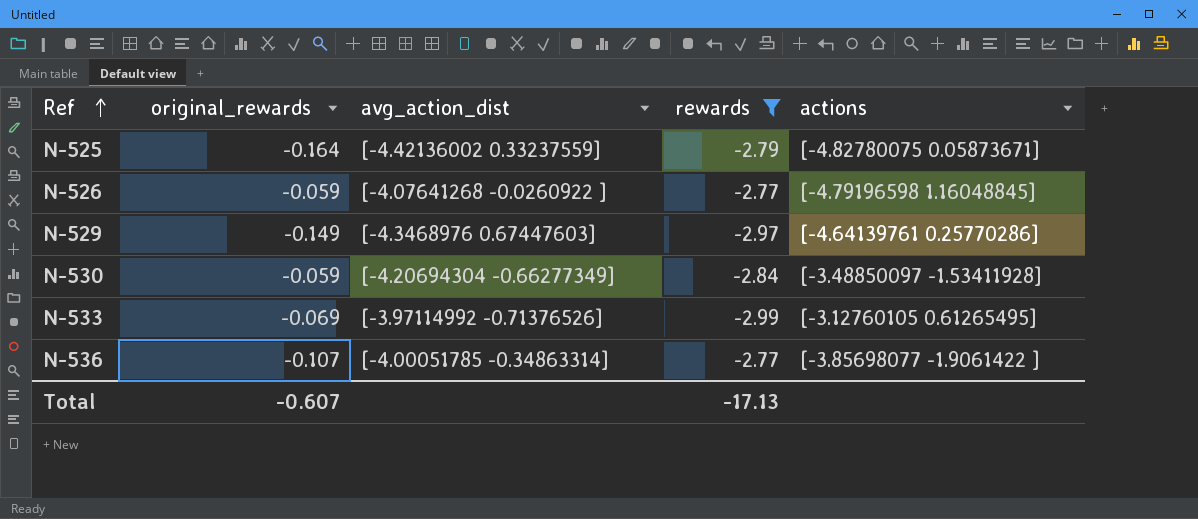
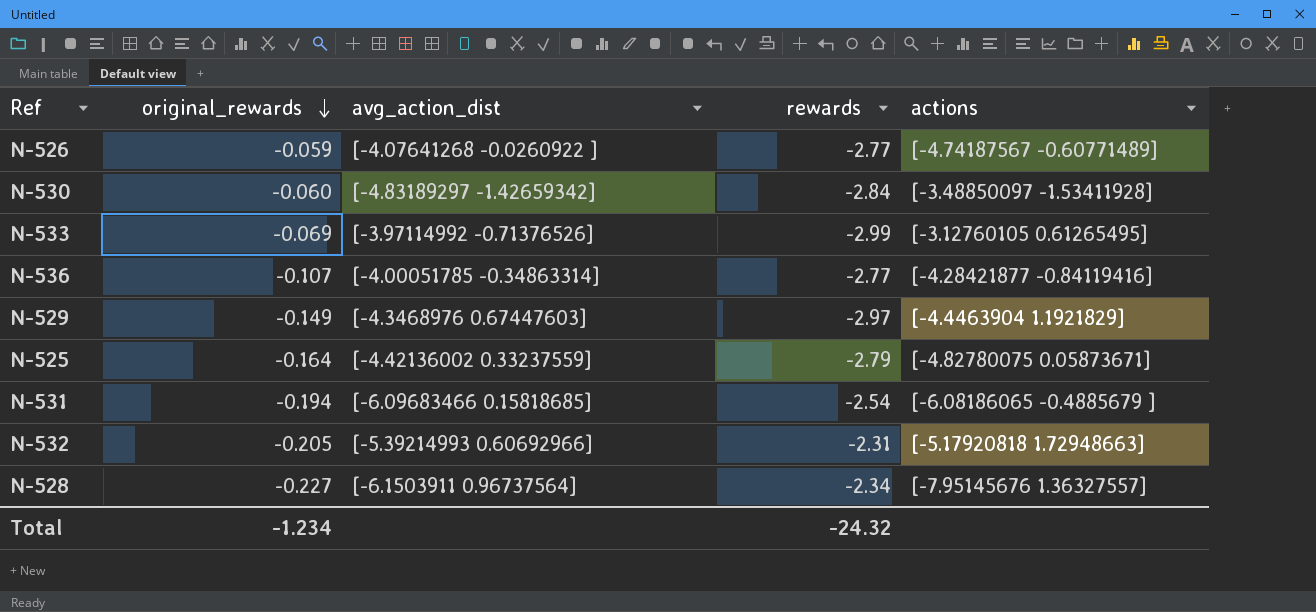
filter: rewards <= -2.77 -> none
row order: Ref ascending -> original_rewards descending
N-526 | actions: [-4.79196598 1.16048845] -> [-4.74187567 -0.60771489]
N-530 | original_rewards: -0.059 -> -0.060
N-530 | avg_action_dist: [-4.20694304 -0.66277349] -> [-4.83189297 -1.42659342]
N-536 | actions: [-3.85698077 -1.9061422 ] -> [-4.28421877 -0.84119416]
N-529 | actions: [-4.64139761 0.25770286] -> [-4.4463904 1.1921829]
Total | original_rewards: -0.607 -> -1.234
Total | rewards: -17.13 -> -24.32

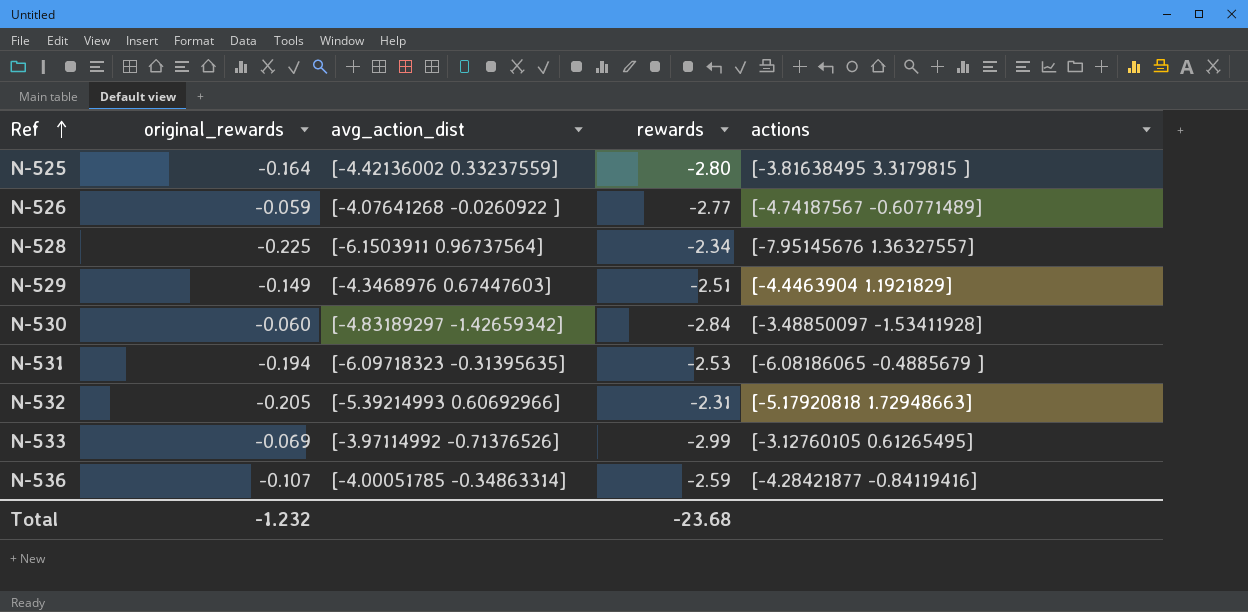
row order: original_rewards descending -> Ref ascending
N-525 | rewards: -2.79 -> -2.80
N-525 | actions: [-4.82780075 0.05873671] -> [-3.81638495 3.3179815 ]
N-528 | original_rewards: -0.227 -> -0.225
N-529 | rewards: -2.97 -> -2.51
N-531 | avg_action_dist: [-6.09683466 0.15818685] -> [-6.09718323 -0.31395635]
N-531 | rewards: -2.54 -> -2.53
N-536 | rewards: -2.77 -> -2.59
Total | original_rewards: -1.234 -> -1.232
Total | rewards: -24.32 -> -23.68

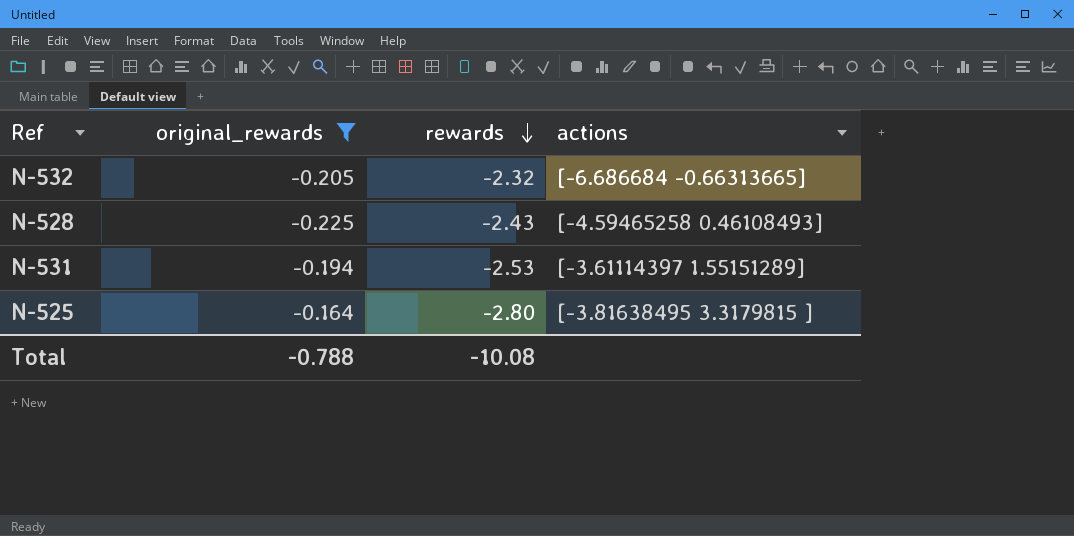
filter: none -> original_rewards <= -0.164
row order: Ref ascending -> rewards descending
column avg_action_dist | position: 3 -> none
N-532 | rewards: -2.31 -> -2.32
N-532 | actions: [-5.17920818 1.72948663] -> [-6.686684 -0.66313665]
N-528 | rewards: -2.34 -> -2.43
N-528 | actions: [-7.95145676 1.36327557] -> [-4.59465258 0.46108493]
N-531 | actions: [-6.08186065 -0.4885679 ] -> [-3.61114397 1.55151289]
Total | original_rewards: -1.232 -> -0.788
Total | rewards: -23.68 -> -10.08

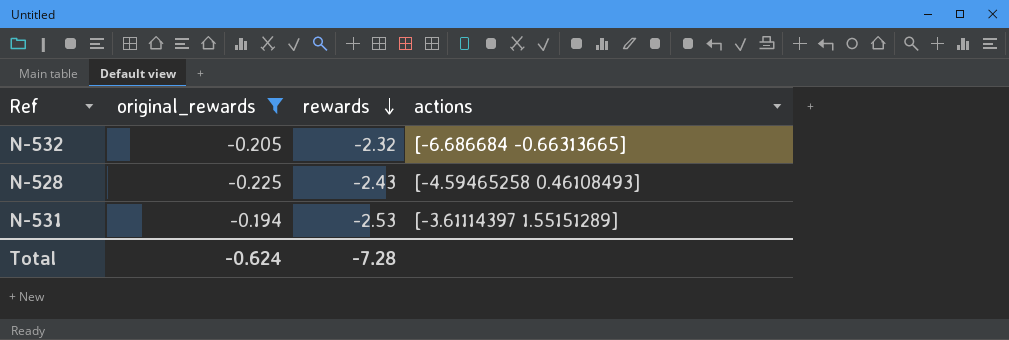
row N-525: -0.164 | -2.80 | [-3.81638495 3.3179815 ] -> none
Total | original_rewards: -0.788 -> -0.624
Total | rewards: -10.08 -> -7.28

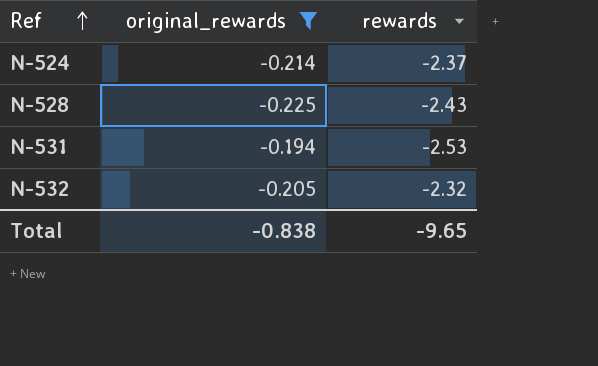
row order: rewards descending -> Ref ascending
column actions | position: 4 -> none
row N-524: none -> -0.214 | -2.37
Total | original_rewards: -0.624 -> -0.838
Total | rewards: -7.28 -> -9.65

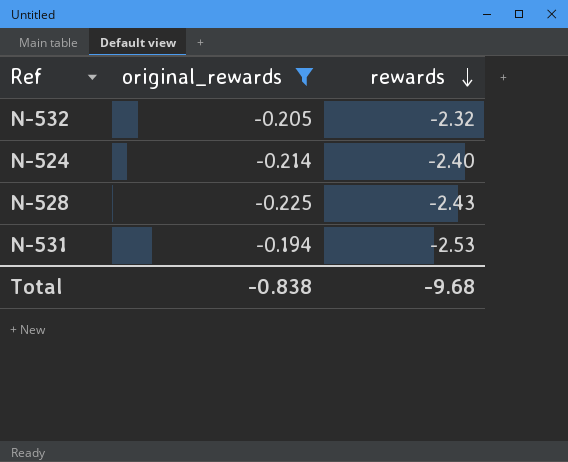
row order: Ref ascending -> rewards descending
N-524 | rewards: -2.37 -> -2.40
Total | rewards: -9.65 -> -9.68

